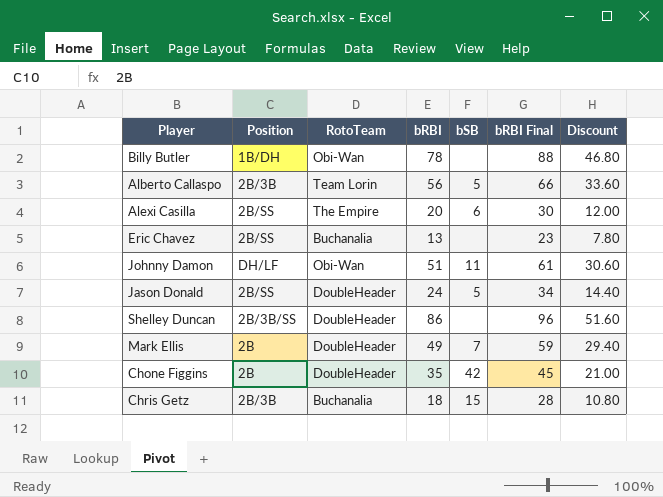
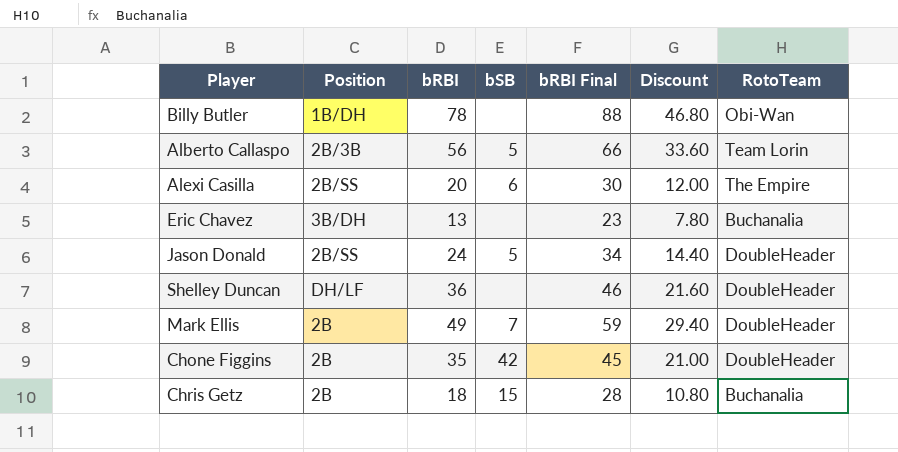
column RotoTeam | position: 3 -> 7
row Johnny Damon: DH/LF | Obi-Wan | 51 | 11 | 61 | 30.60 -> none
Eric Chavez | Position: 2B/SS -> 3B/DH
Shelley Duncan | Position: 2B/3B/SS -> DH/LF
Shelley Duncan | bRBI: 86 -> 36
Shelley Duncan | bRBI Final: 96 -> 46
Shelley Duncan | Discount: 51.60 -> 21.60
Chris Getz | Position: 2B/3B -> 2B

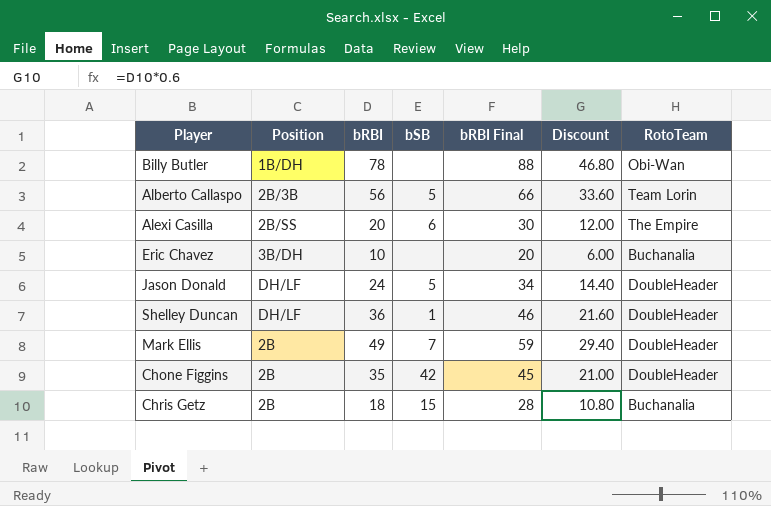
Eric Chavez | bRBI: 13 -> 10
Eric Chavez | bRBI Final: 23 -> 20
Eric Chavez | Discount: 7.80 -> 6.00
Jason Donald | Position: 2B/SS -> DH/LF
Shelley Duncan | bSB: none -> 1

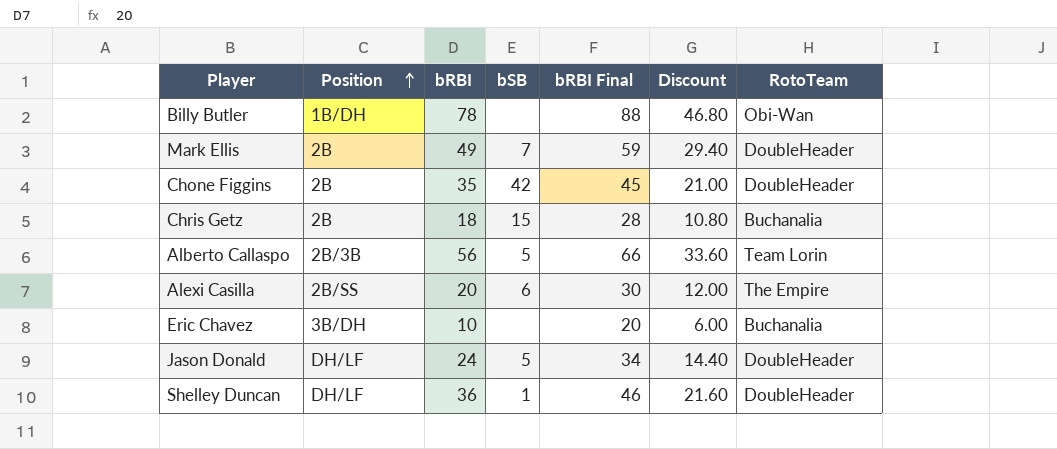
row order: none -> Position ascending

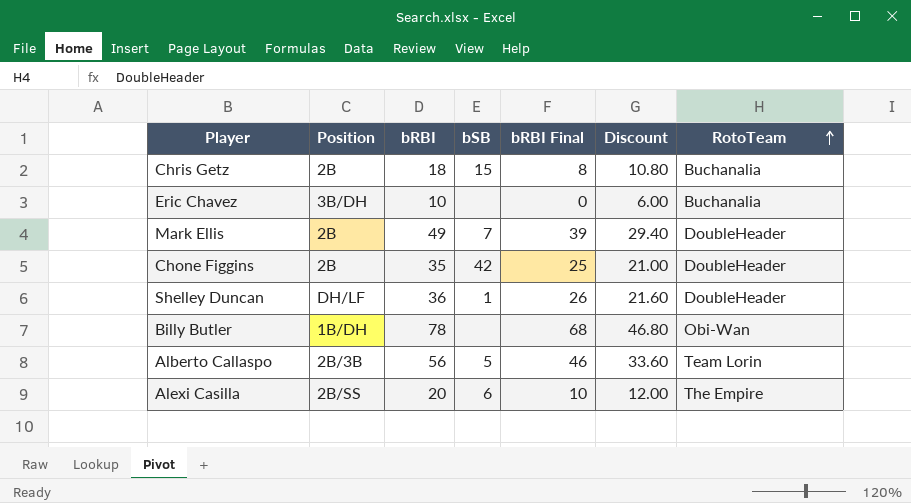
row order: Position ascending -> RotoTeam ascending
column bRBI Final | formula: [bRBI] + 10 -> [bRBI] - 10
row Jason Donald: DH/LF | 24 | 5 | 34 | 14.40 | DoubleHeader -> none

